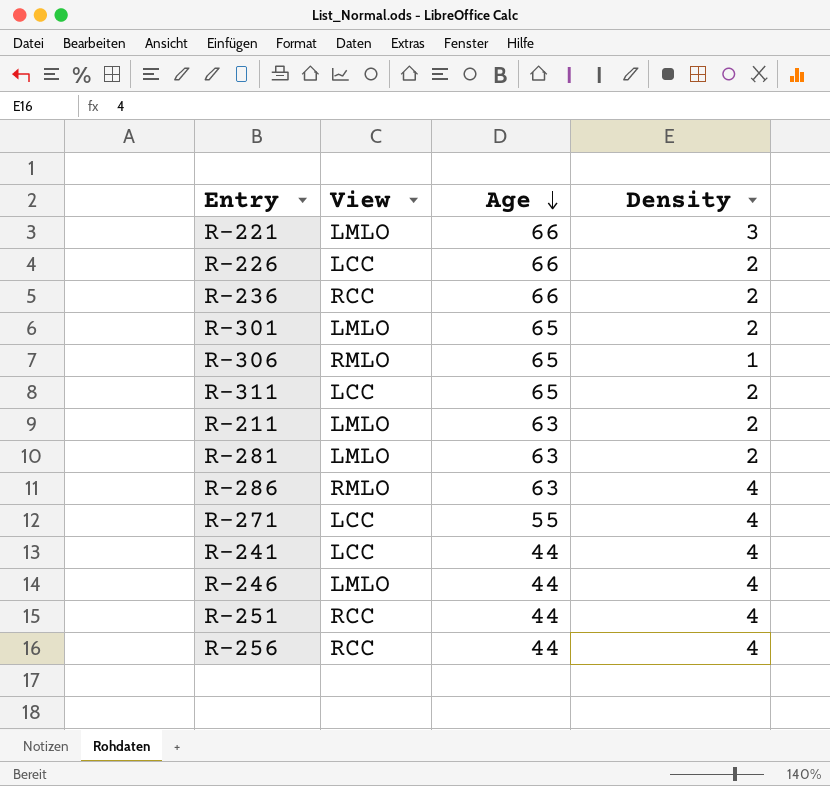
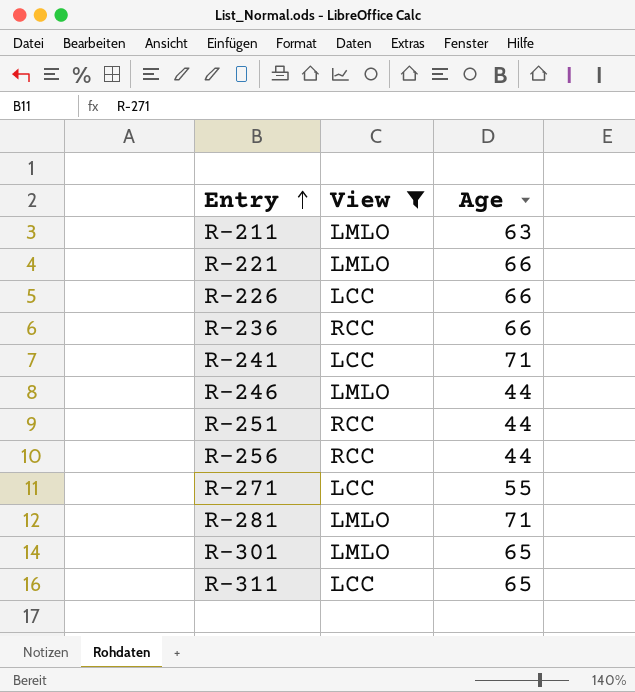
filter: none -> View != RMLO
row order: Age descending -> Entry ascending
column Density | position: 4 -> none
R-241 | Age: 44 -> 71
R-281 | Age: 63 -> 71

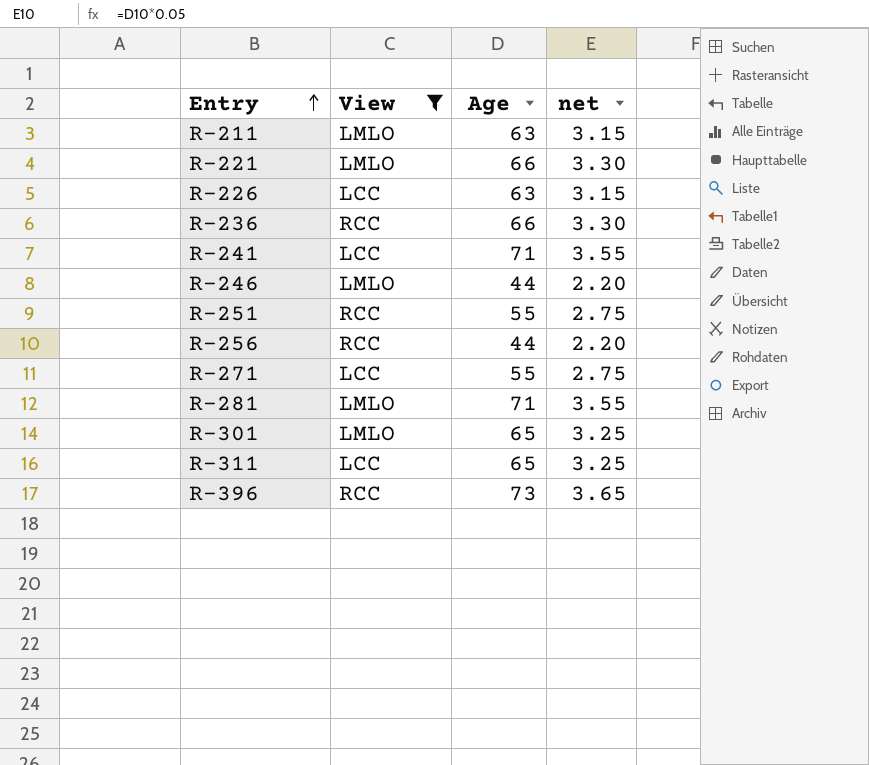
column net | formula: none -> [Age] * 0.05
R-226 | Age: 66 -> 63
R-251 | Age: 44 -> 55
row R-396: none -> RCC | 73 | 3.65

